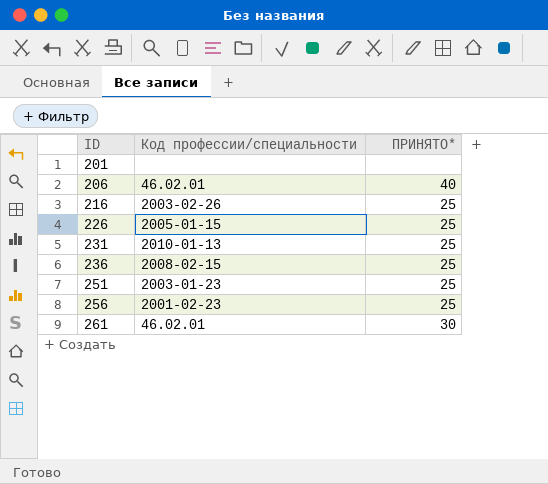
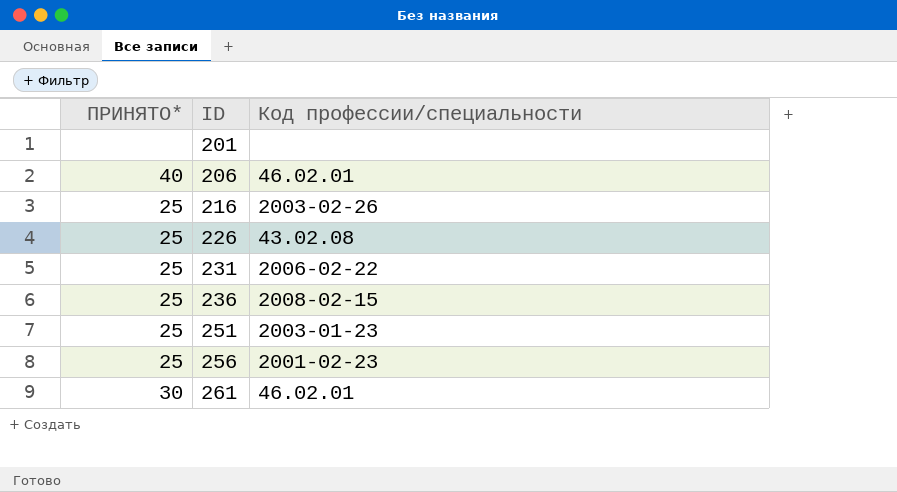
column ПРИНЯТО* | position: 3 -> 1
226 | Код профессии/специальности: 2005-01-15 -> 43.02.08
231 | Код профессии/специальности: 2010-01-13 -> 2006-02-22

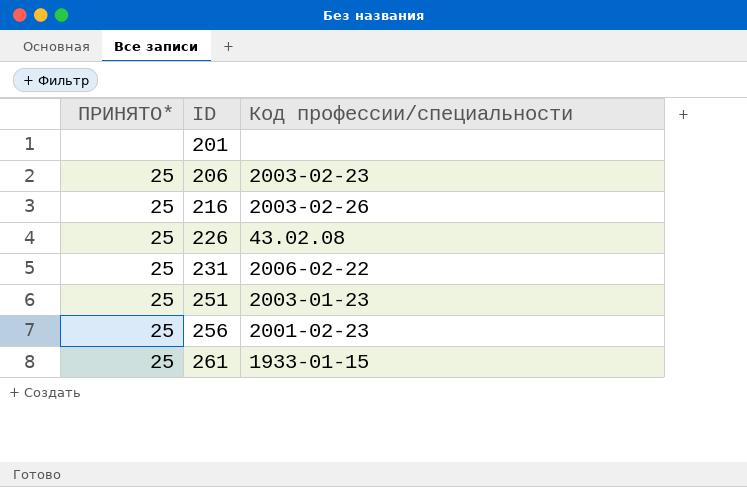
row 236: 25 | 2008-02-15 -> none
206 | ПРИНЯТО*: 40 -> 25
206 | Код профессии/специальности: 46.02.01 -> 2003-02-23
261 | ПРИНЯТО*: 30 -> 25
261 | Код профессии/специальности: 46.02.01 -> 1933-01-15

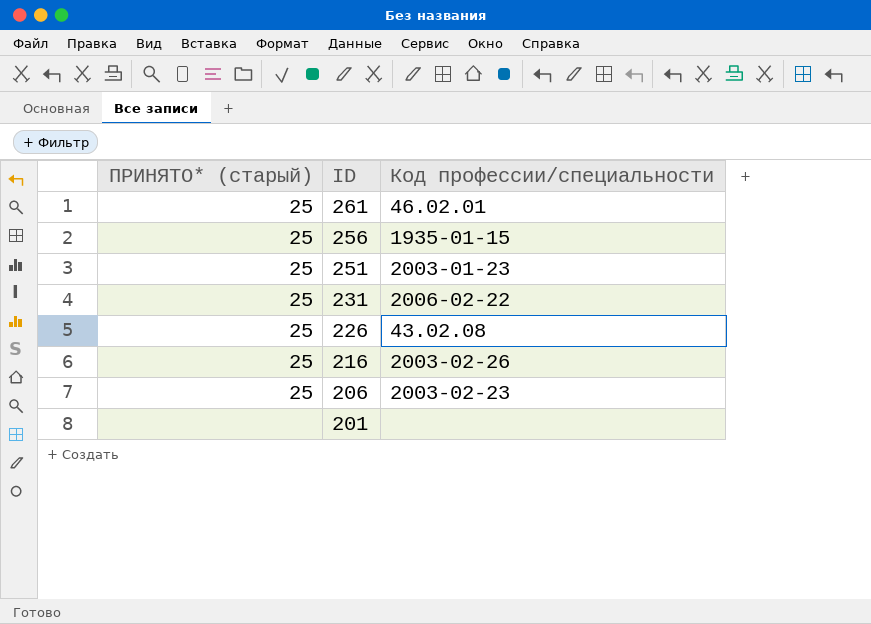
row order: ID ascending -> ID descending
column name: ПРИНЯТО* -> ПРИНЯТО* (старый)
261 | Код профессии/специальности: 1933-01-15 -> 46.02.01
256 | Код профессии/специальности: 2001-02-23 -> 1935-01-15

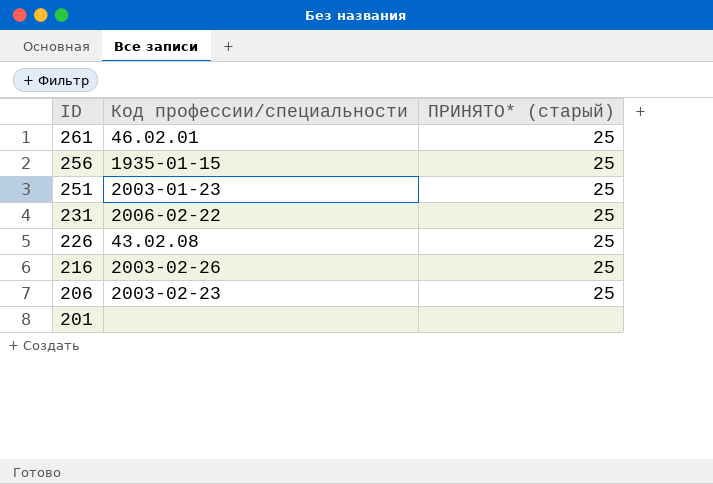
column ПРИНЯТО* (старый) | position: 1 -> 3

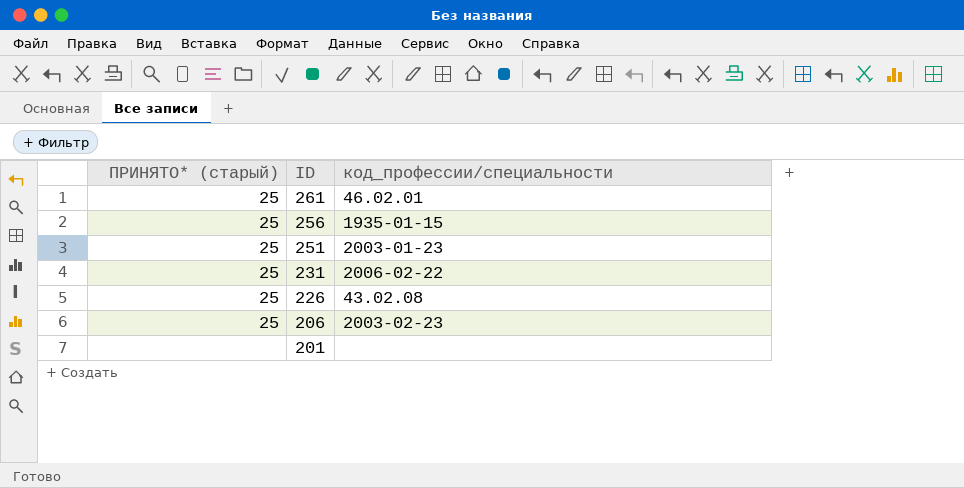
column ПРИНЯТО* (старый) | position: 3 -> 1
column name: Код профессии/специальности -> код_профессии/специальности
row 216: 2003-02-26 | 25 -> none

